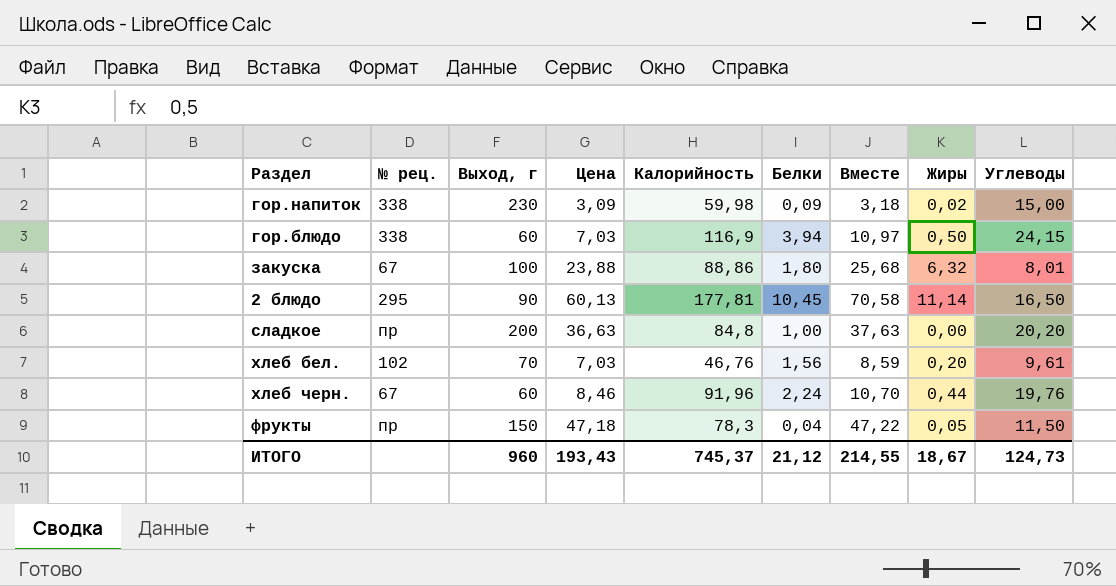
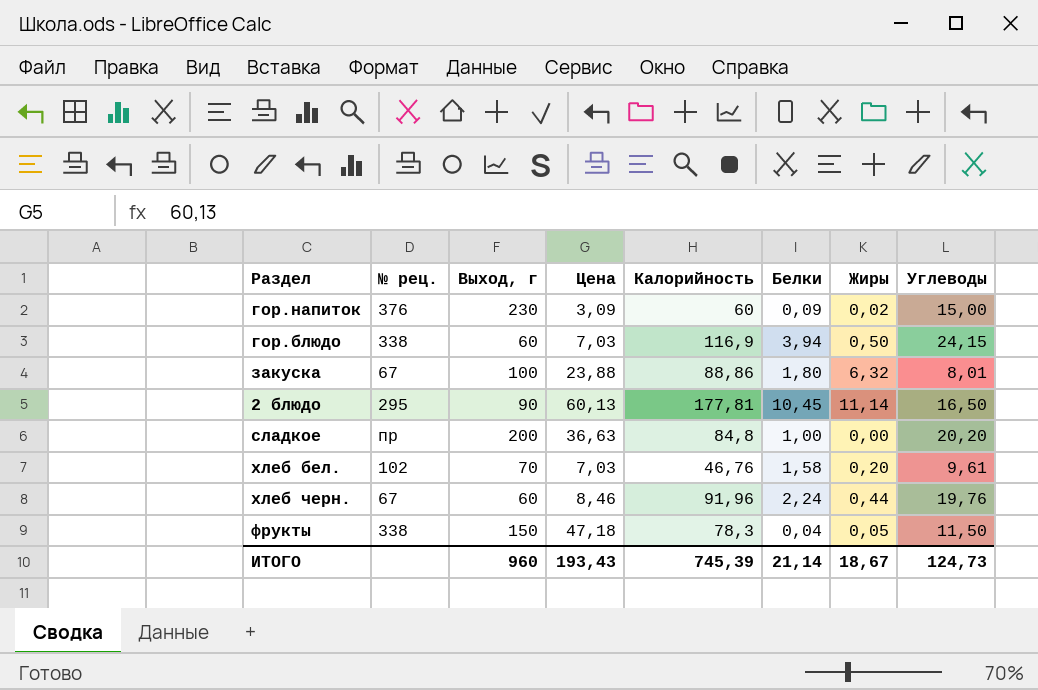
column Вместе | formula: [Цена] + [Белки] -> none
гор.напиток | № рец.: 338 -> 376
гор.напиток | Калорийность: 59,98 -> 60
хлеб бел. | Белки: 1,56 -> 1,58
фрукты | № рец.: пр -> 338
ИТОГО | Калорийность: 745,37 -> 745,39
ИТОГО | Белки: 21,12 -> 21,14

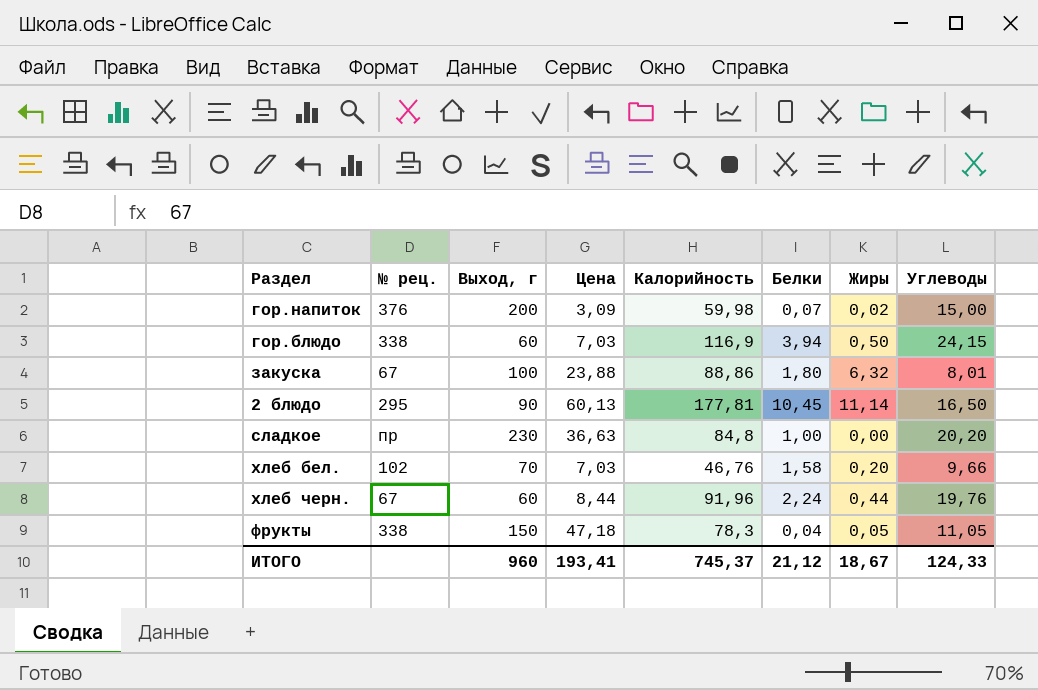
гор.напиток | Выход, г: 230 -> 200
гор.напиток | Калорийность: 60 -> 59,98
гор.напиток | Белки: 0,09 -> 0,07
сладкое | Выход, г: 200 -> 230
хлеб бел. | Углеводы: 9,61 -> 9,66
хлеб черн. | Цена: 8,46 -> 8,44
фрукты | Углеводы: 11,50 -> 11,05
ИТОГО | Цена: 193,43 -> 193,41
ИТОГО | Калорийность: 745,39 -> 745,37
ИТОГО | Белки: 21,14 -> 21,12
ИТОГО | Углеводы: 124,73 -> 124,33

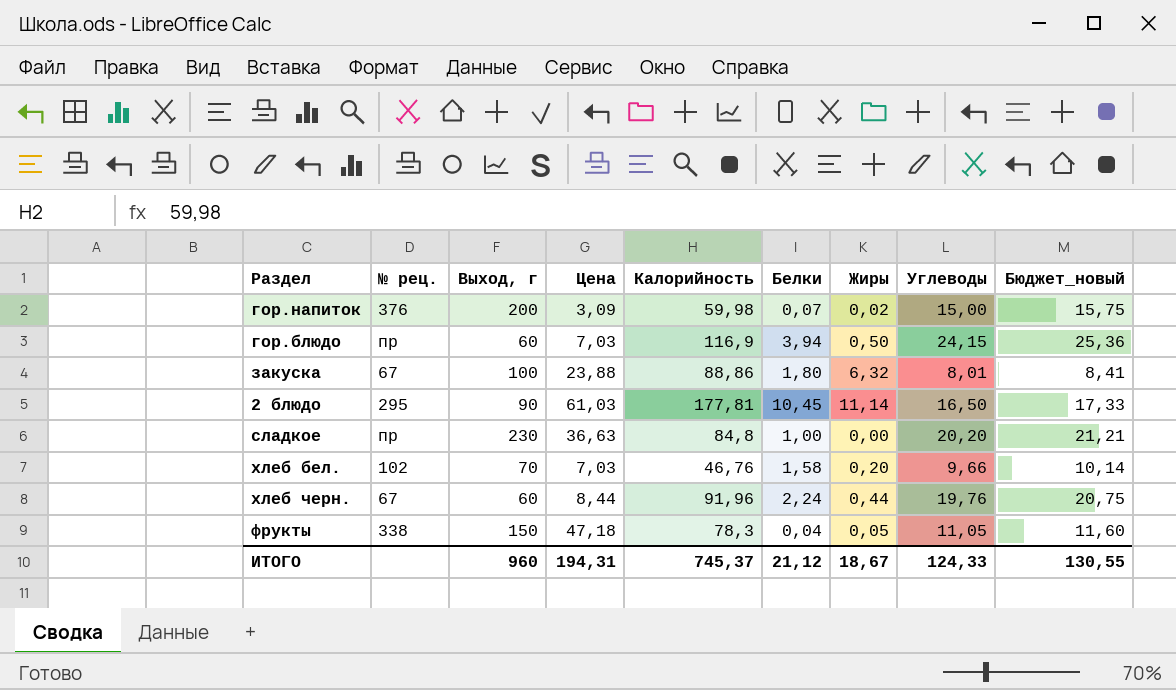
column Бюджет_новый | formula: none -> [Углеводы] * 1,05
гор.блюдо | № рец.: 338 -> пр
2 блюдо | Цена: 60,13 -> 61,03
ИТОГО | Цена: 193,41 -> 194,31

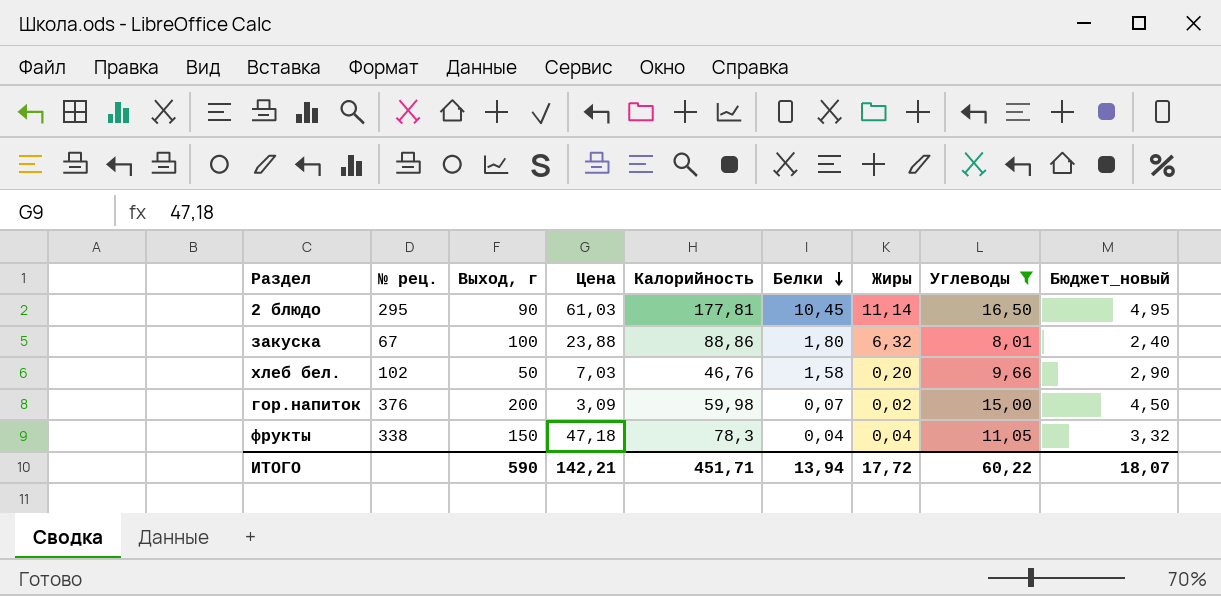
filter: none -> Углеводы <= 16,50
row order: none -> Белки descending
column Бюджет_новый | formula: [Углеводы] * 1,05 -> [Углеводы] * 0,3
хлеб бел. | Выход, г: 70 -> 50
фрукты | Жиры: 0,05 -> 0,04
ИТОГО | Выход, г: 960 -> 590
ИТОГО | Цена: 194,31 -> 142,21
ИТОГО | Калорийность: 745,37 -> 451,71
ИТОГО | Белки: 21,12 -> 13,94
ИТОГО | Жиры: 18,67 -> 17,72
ИТОГО | Углеводы: 124,33 -> 60,22
ИТОГО | Бюджет_новый: 130,55 -> 18,07

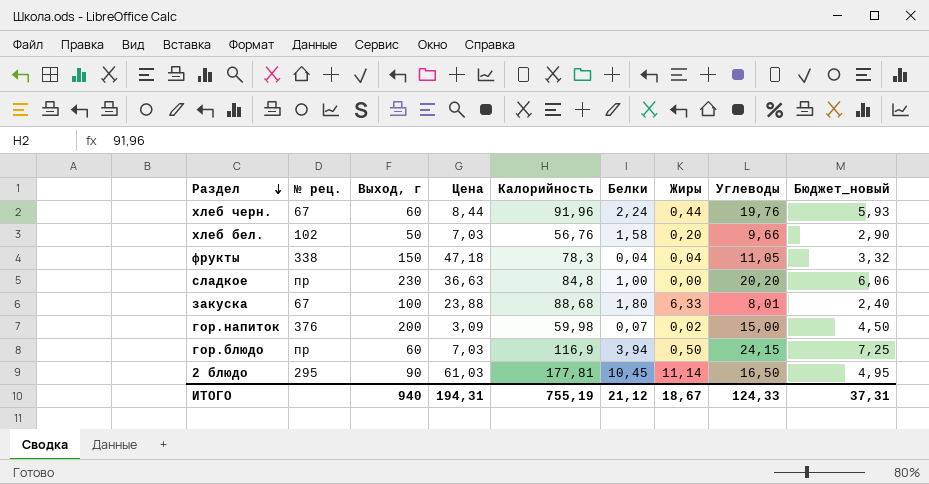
filter: Углеводы <= 16,50 -> none
row order: Белки descending -> Раздел descending
хлеб бел. | Калорийность: 46,76 -> 56,76
закуска | Калорийность: 88,86 -> 88,68
закуска | Жиры: 6,32 -> 6,33
ИТОГО | Выход, г: 590 -> 940
ИТОГО | Цена: 142,21 -> 194,31
ИТОГО | Калорийность: 451,71 -> 755,19
ИТОГО | Белки: 13,94 -> 21,12
ИТОГО | Жиры: 17,72 -> 18,67
ИТОГО | Углеводы: 60,22 -> 124,33
ИТОГО | Бюджет_новый: 18,07 -> 37,31

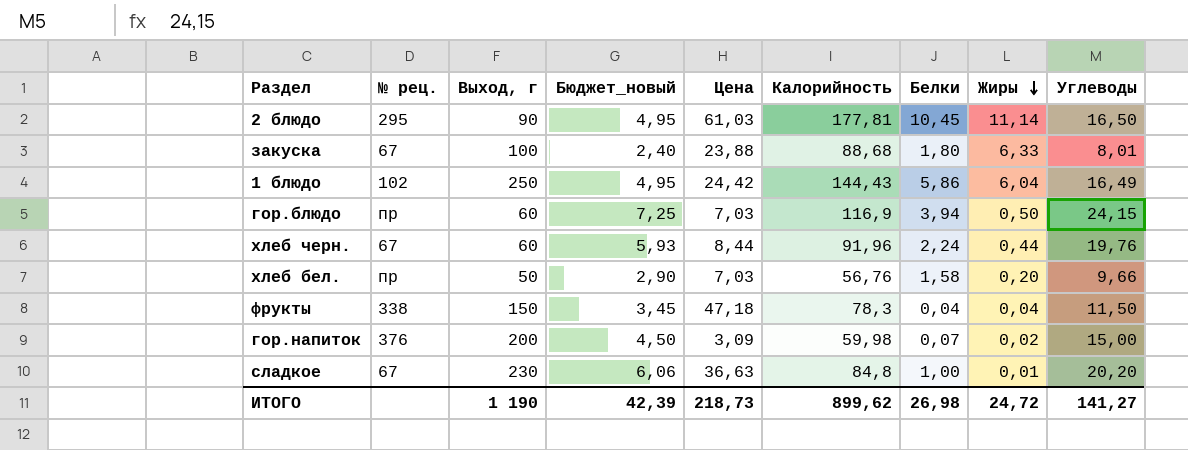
row order: Раздел descending -> Жиры descending
column Бюджет_новый | position: 9 -> 4
row 1 блюдо: none -> 102 | 250 | 4,95 | 24,42 | 144,43 | 5,86 | 6,04 | 16,49
хлеб бел. | № рец.: 102 -> пр
фрукты | Бюджет_новый: 3,32 -> 3,45
фрукты | Углеводы: 11,05 -> 11,50
сладкое | № рец.: пр -> 67
сладкое | Жиры: 0,00 -> 0,01
ИТОГО | Выход, г: 940 -> 1 190
ИТОГО | Бюджет_новый: 37,31 -> 42,39
ИТОГО | Цена: 194,31 -> 218,73
ИТОГО | Калорийность: 755,19 -> 899,62
ИТОГО | Белки: 21,12 -> 26,98
ИТОГО | Жиры: 18,67 -> 24,72
ИТОГО | Углеводы: 124,33 -> 141,27

